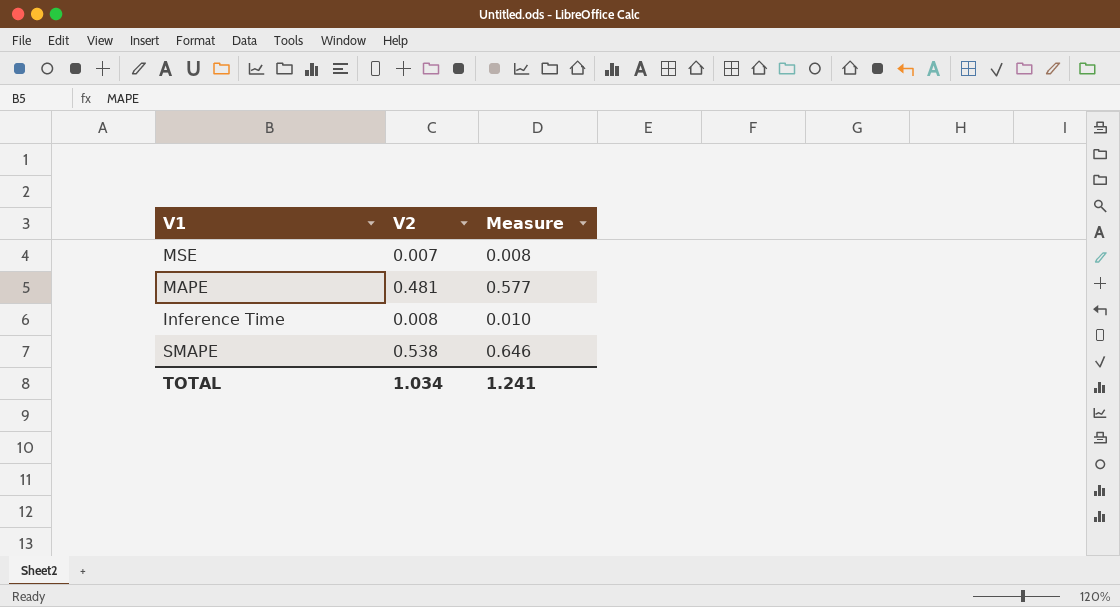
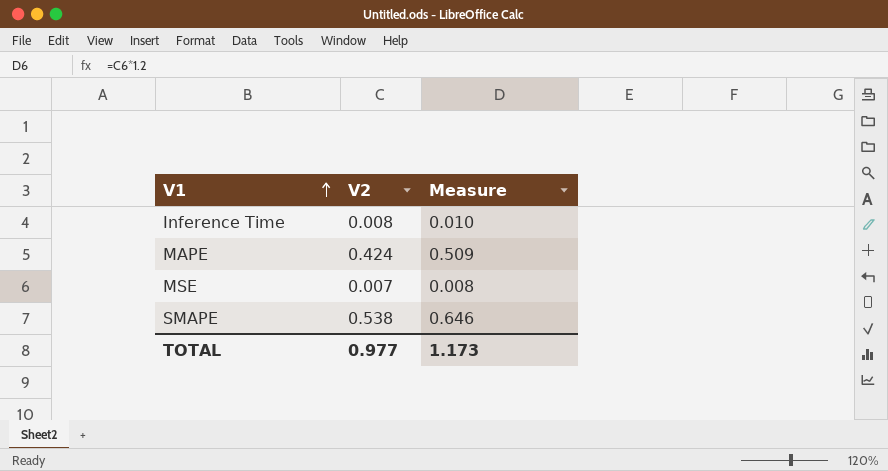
row order: none -> V1 ascending
MAPE | V2: 0.481 -> 0.424
MAPE | Measure: 0.577 -> 0.509
TOTAL | V2: 1.034 -> 0.977
TOTAL | Measure: 1.241 -> 1.173

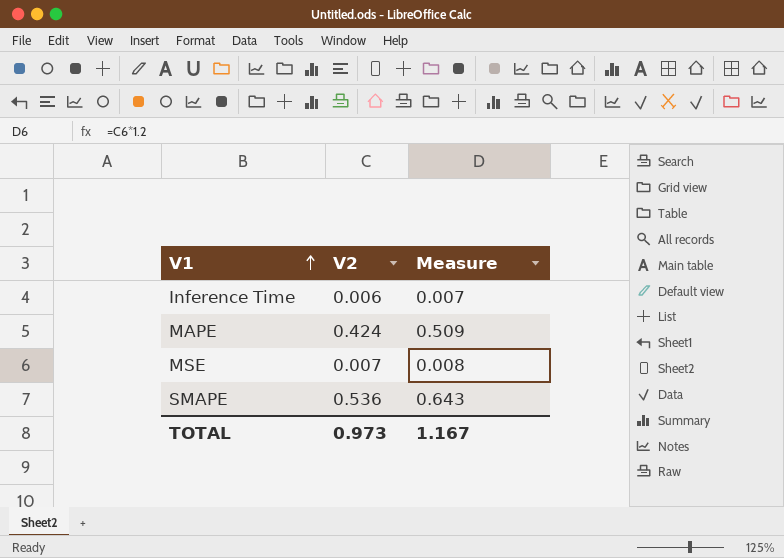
Inference Time | V2: 0.008 -> 0.006
Inference Time | Measure: 0.010 -> 0.007
SMAPE | V2: 0.538 -> 0.536
SMAPE | Measure: 0.646 -> 0.643
TOTAL | V2: 0.977 -> 0.973
TOTAL | Measure: 1.173 -> 1.167

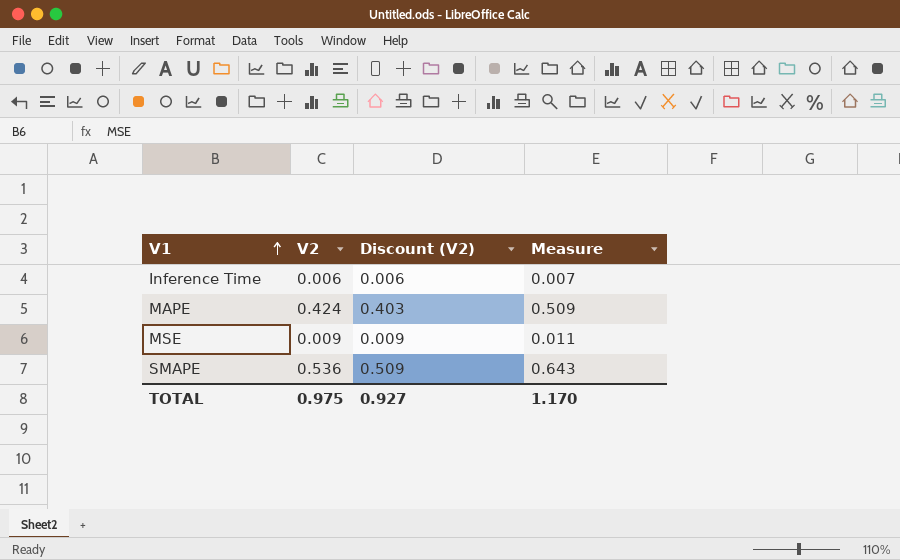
column Discount (V2) | formula: none -> [V2] * 0.95
MSE | V2: 0.007 -> 0.009
MSE | Measure: 0.008 -> 0.011
TOTAL | V2: 0.973 -> 0.975
TOTAL | Measure: 1.167 -> 1.170

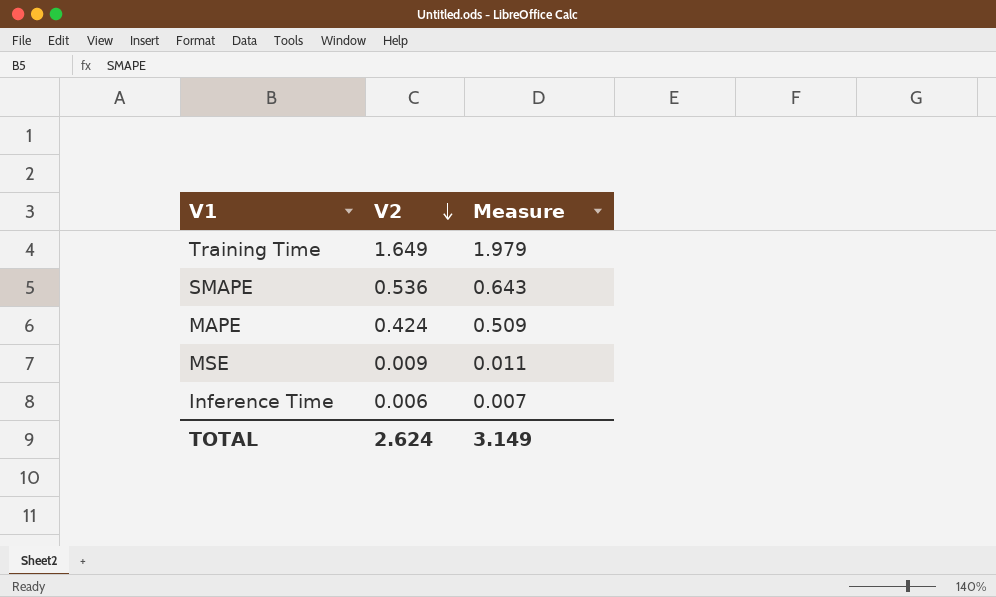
row order: V1 ascending -> V2 descending
column Discount (V2) | formula: [V2] * 0.95 -> none
row Training Time: none -> 1.649 | 1.979
TOTAL | V2: 0.975 -> 2.624
TOTAL | Measure: 1.170 -> 3.149

